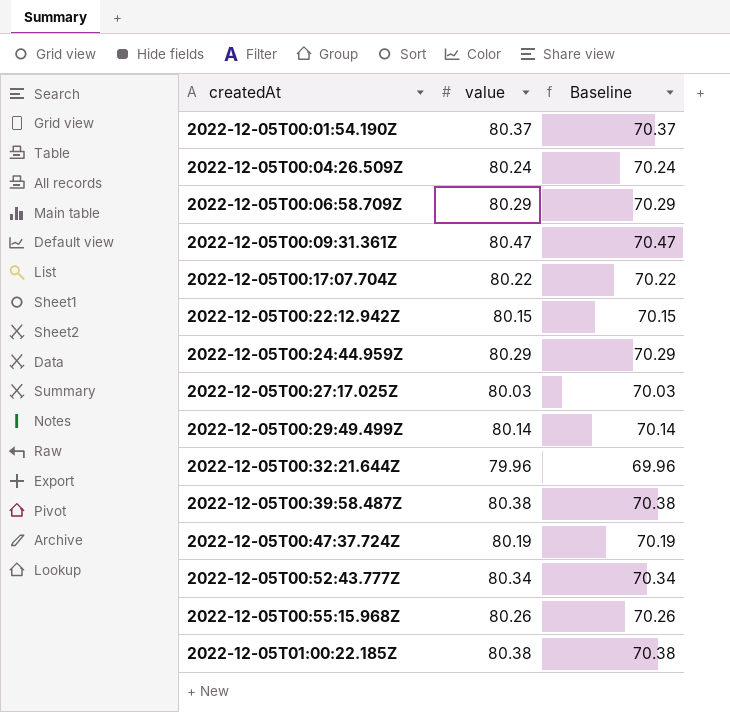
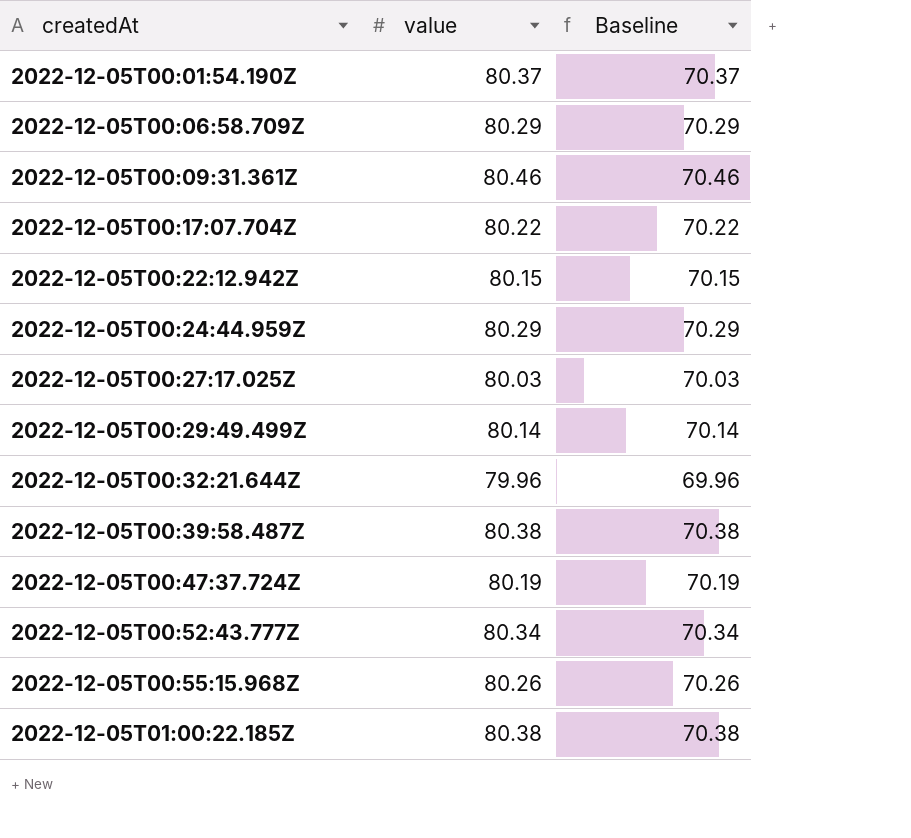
row 2022-12-05T00:04:26.509Z: 80.24 | 70.24 -> none
2022-12-05T00:09:31.361Z | value: 80.47 -> 80.46
2022-12-05T00:09:31.361Z | Baseline: 70.47 -> 70.46

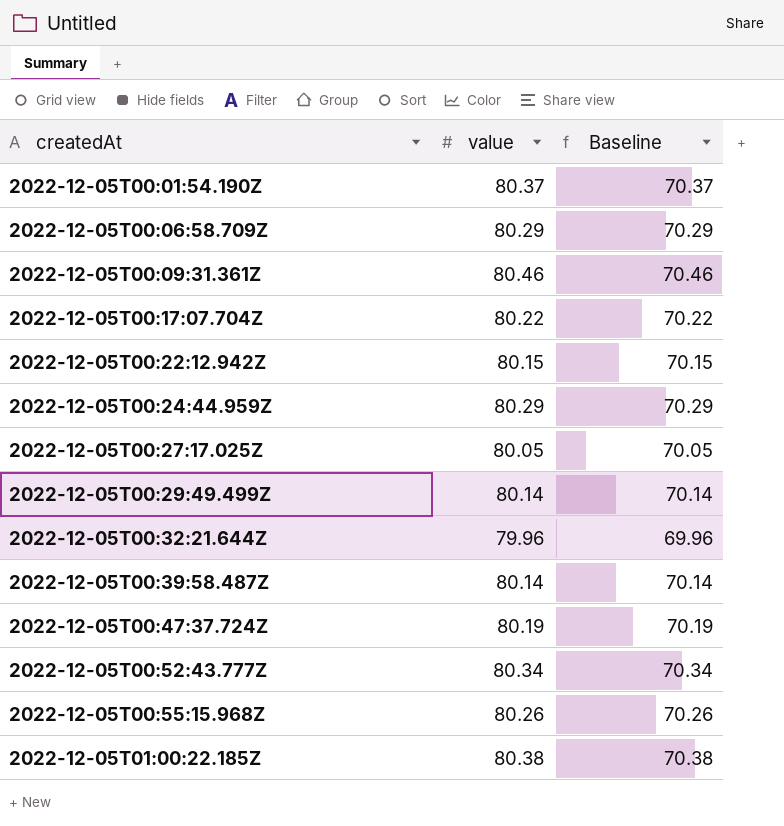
2022-12-05T00:27:17.025Z | value: 80.03 -> 80.05
2022-12-05T00:27:17.025Z | Baseline: 70.03 -> 70.05
2022-12-05T00:39:58.487Z | value: 80.38 -> 80.14
2022-12-05T00:39:58.487Z | Baseline: 70.38 -> 70.14

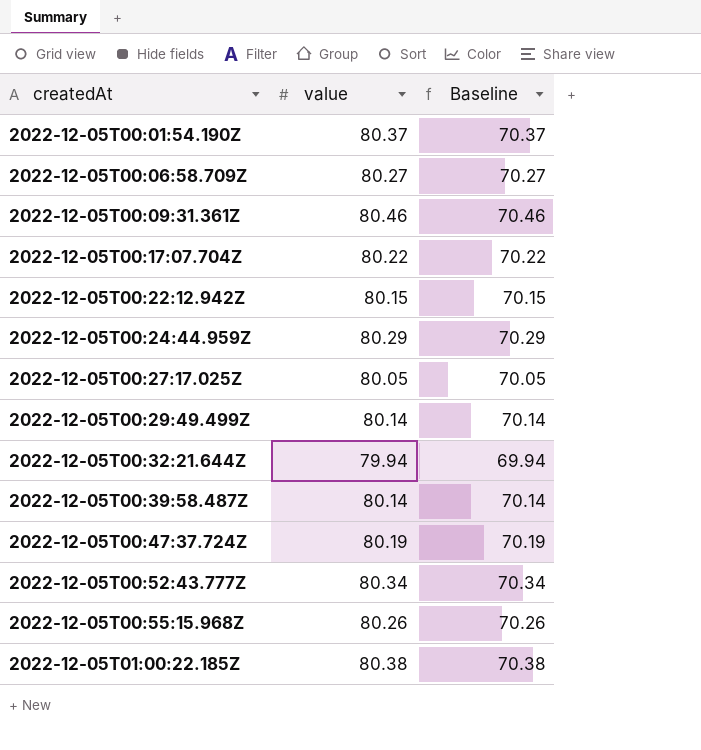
2022-12-05T00:06:58.709Z | value: 80.29 -> 80.27
2022-12-05T00:06:58.709Z | Baseline: 70.29 -> 70.27
2022-12-05T00:32:21.644Z | value: 79.96 -> 79.94
2022-12-05T00:32:21.644Z | Baseline: 69.96 -> 69.94

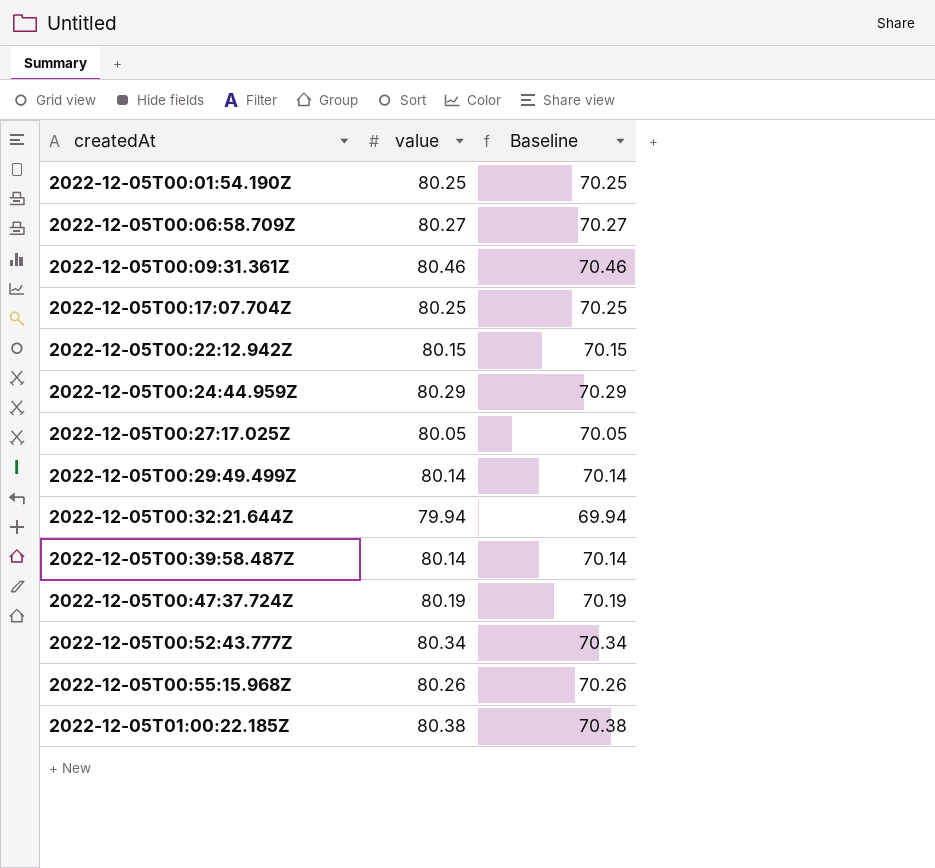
2022-12-05T00:01:54.190Z | value: 80.37 -> 80.25
2022-12-05T00:01:54.190Z | Baseline: 70.37 -> 70.25
2022-12-05T00:17:07.704Z | value: 80.22 -> 80.25
2022-12-05T00:17:07.704Z | Baseline: 70.22 -> 70.25

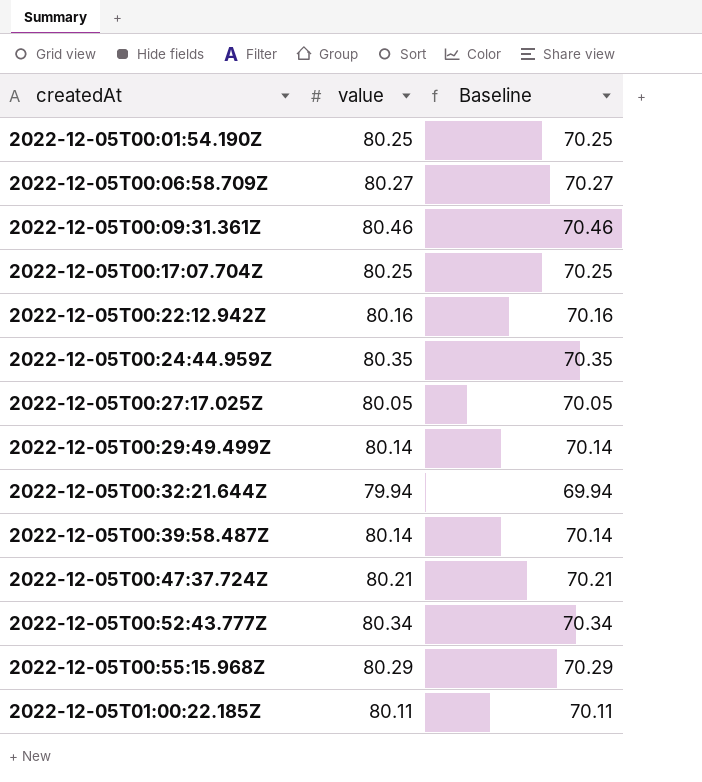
2022-12-05T00:22:12.942Z | value: 80.15 -> 80.16
2022-12-05T00:22:12.942Z | Baseline: 70.15 -> 70.16
2022-12-05T00:24:44.959Z | value: 80.29 -> 80.35
2022-12-05T00:24:44.959Z | Baseline: 70.29 -> 70.35
2022-12-05T00:47:37.724Z | value: 80.19 -> 80.21
2022-12-05T00:47:37.724Z | Baseline: 70.19 -> 70.21
2022-12-05T00:55:15.968Z | value: 80.26 -> 80.29
2022-12-05T00:55:15.968Z | Baseline: 70.26 -> 70.29
2022-12-05T01:00:22.185Z | value: 80.38 -> 80.11
2022-12-05T01:00:22.185Z | Baseline: 70.38 -> 70.11

